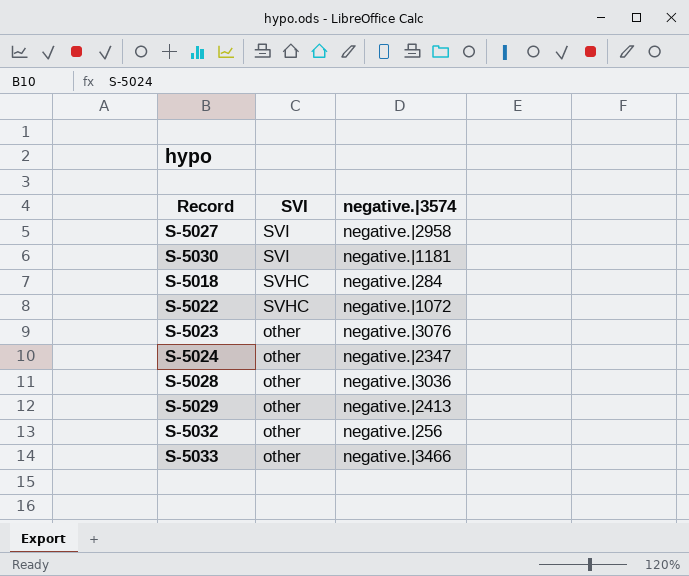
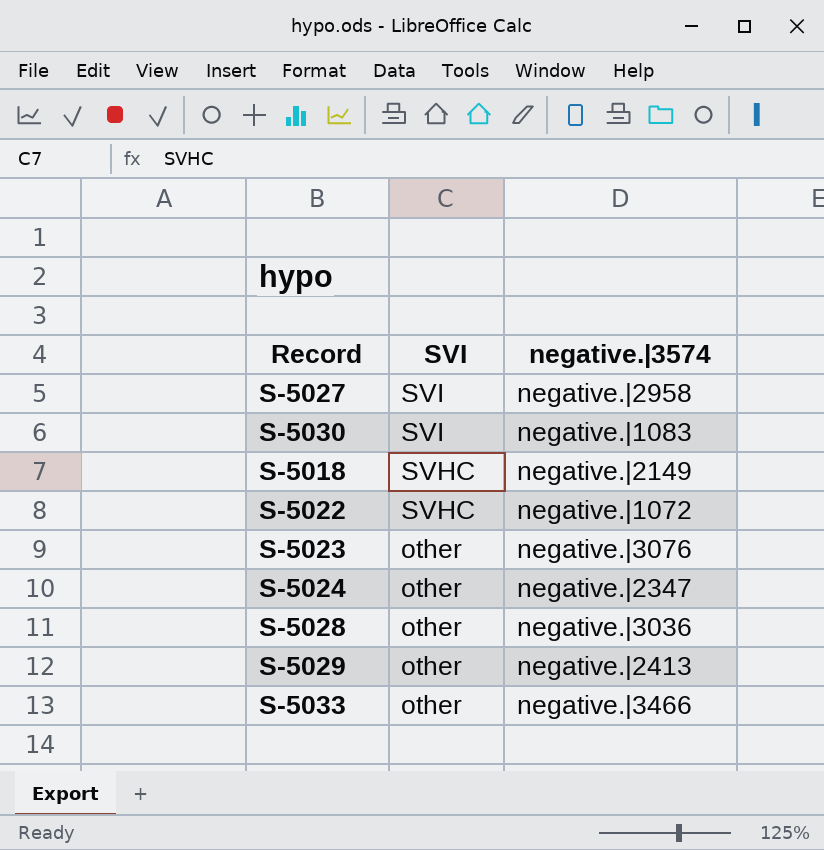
row S-5032: other | negative.|256 -> none
S-5030 | negative.|3574: negative.|1181 -> negative.|1083
S-5018 | negative.|3574: negative.|284 -> negative.|2149

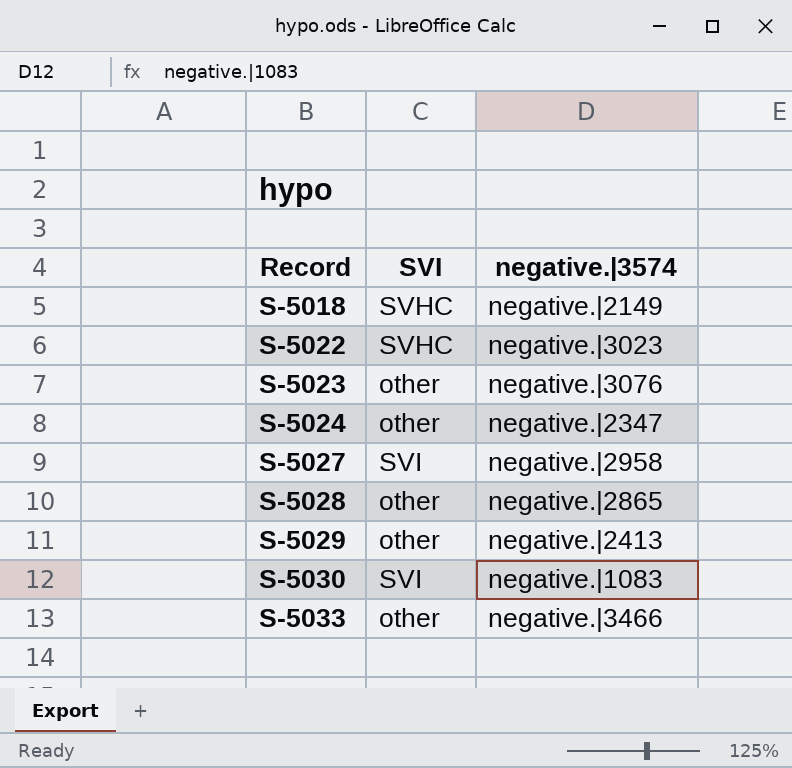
row order: SVI descending -> Record ascending
S-5022 | negative.|3574: negative.|1072 -> negative.|3023
S-5028 | negative.|3574: negative.|3036 -> negative.|2865

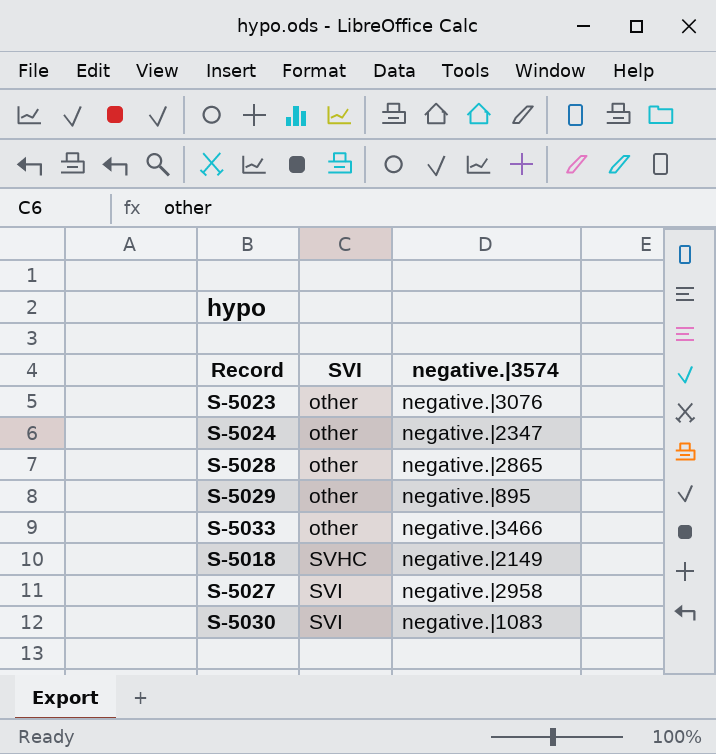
row order: Record ascending -> SVI ascending
row S-5022: SVHC | negative.|3023 -> none
S-5029 | negative.|3574: negative.|2413 -> negative.|895

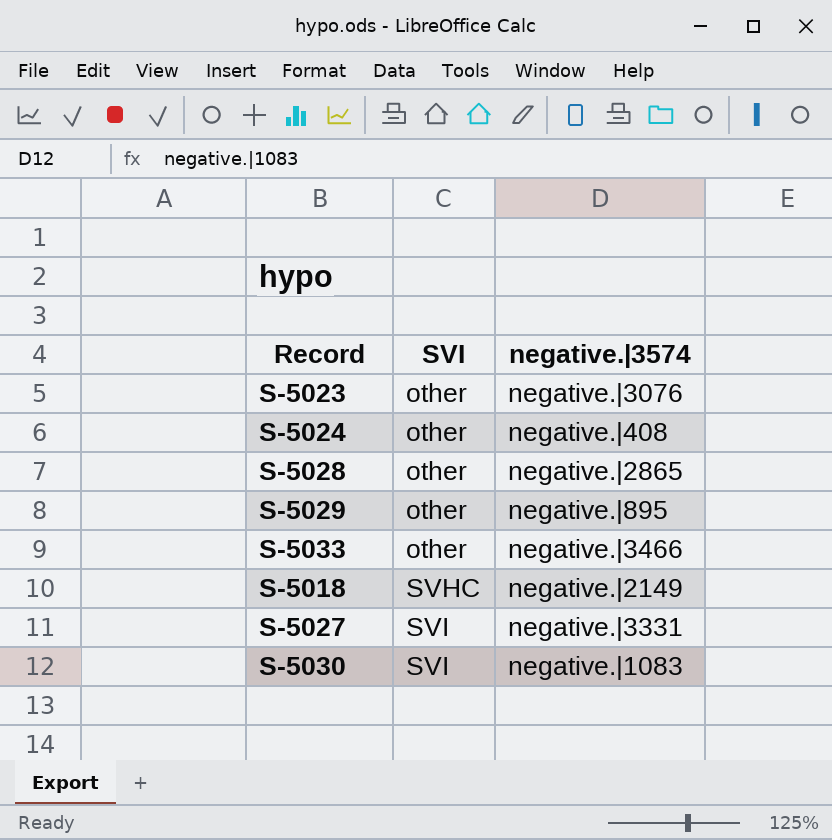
S-5024 | negative.|3574: negative.|2347 -> negative.|408
S-5027 | negative.|3574: negative.|2958 -> negative.|3331

